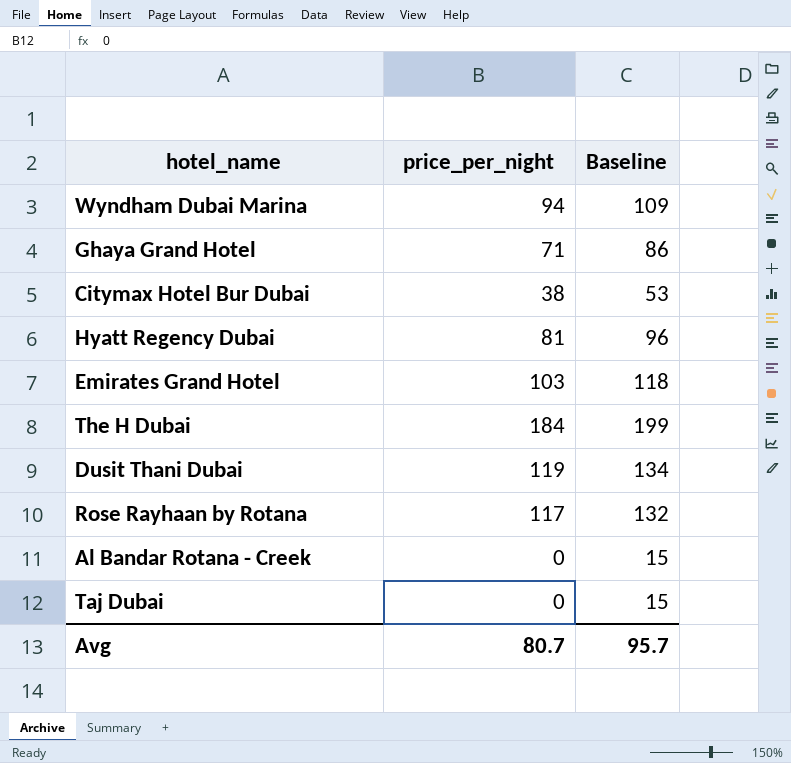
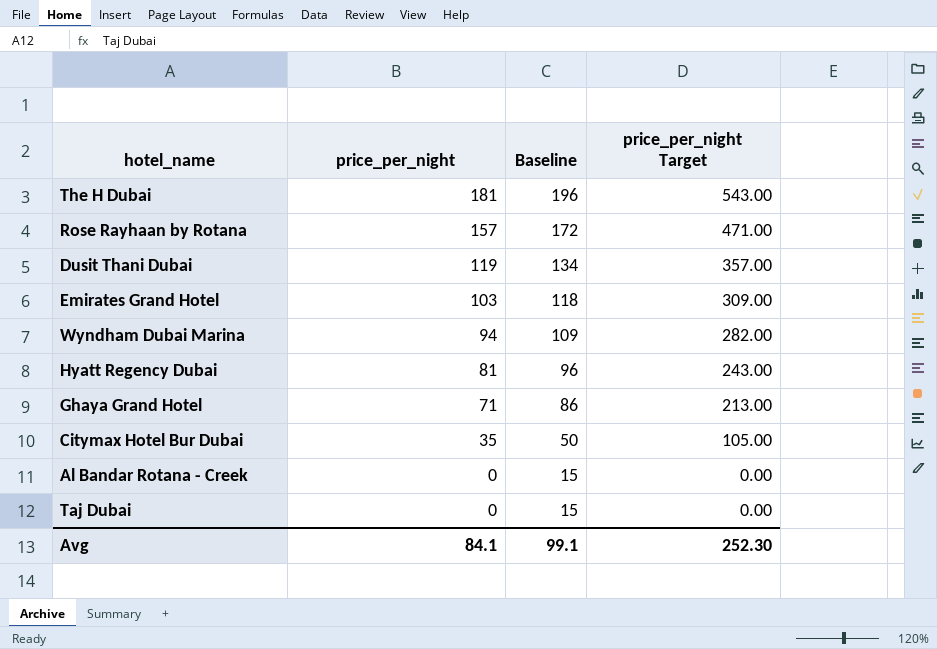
row order: none -> price_per_night descending
column price_per_night Target | formula: none -> [price_per_night] * 3
The H Dubai | price_per_night: 184 -> 181
The H Dubai | Baseline: 199 -> 196
Rose Rayhaan by Rotana | price_per_night: 117 -> 157
Rose Rayhaan by Rotana | Baseline: 132 -> 172
Citymax Hotel Bur Dubai | price_per_night: 38 -> 35
Citymax Hotel Bur Dubai | Baseline: 53 -> 50
Avg | price_per_night: 80.7 -> 84.1
Avg | Baseline: 95.7 -> 99.1

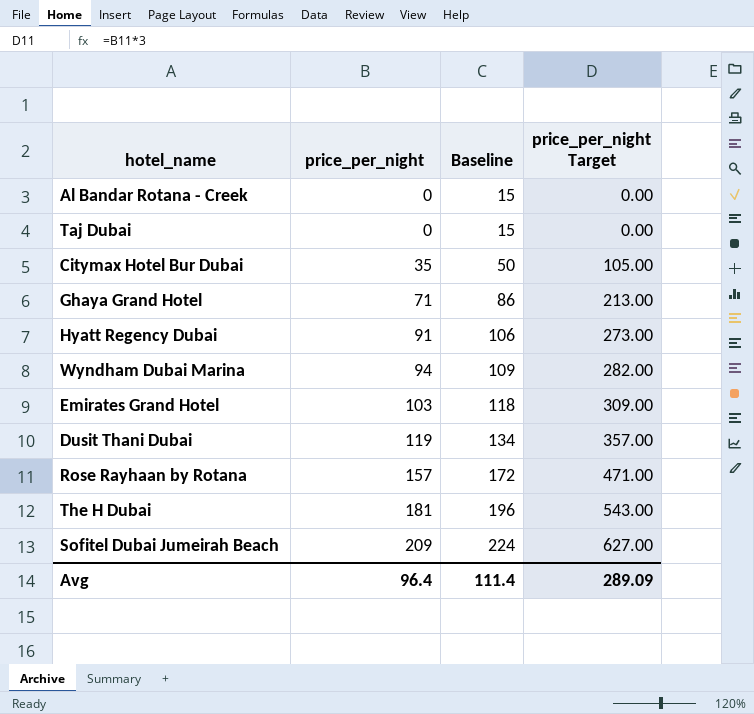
row order: price_per_night descending -> price_per_night ascending
Hyatt Regency Dubai | price_per_night: 81 -> 91
Hyatt Regency Dubai | Baseline: 96 -> 106
Hyatt Regency Dubai | price_per_night Target: 243.00 -> 273.00
row Sofitel Dubai Jumeirah Beach: none -> 209 | 224 | 627.00
Avg | price_per_night: 84.1 -> 96.4
Avg | Baseline: 99.1 -> 111.4
Avg | price_per_night Target: 252.30 -> 289.09

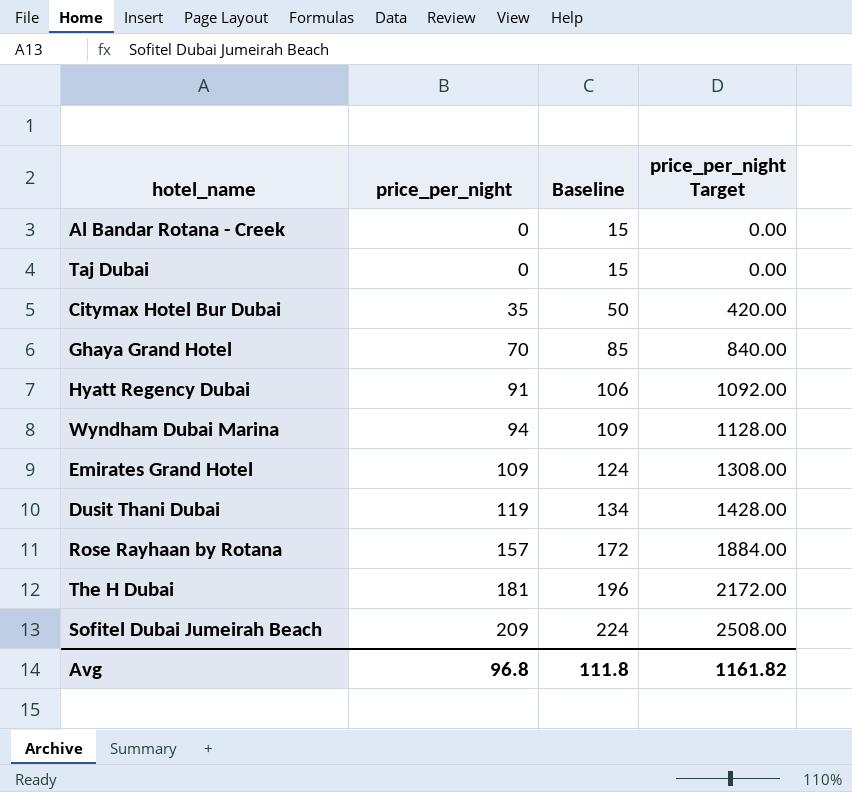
column price_per_night Target | formula: [price_per_night] * 3 -> [price_per_night] * 12
Ghaya Grand Hotel | price_per_night: 71 -> 70
Ghaya Grand Hotel | Baseline: 86 -> 85
Emirates Grand Hotel | price_per_night: 103 -> 109
Emirates Grand Hotel | Baseline: 118 -> 124
Avg | price_per_night: 96.4 -> 96.8
Avg | Baseline: 111.4 -> 111.8
Avg | price_per_night Target: 289.09 -> 1161.82

